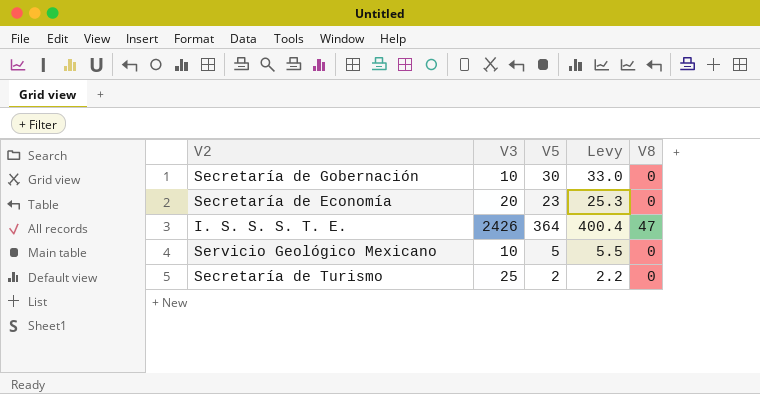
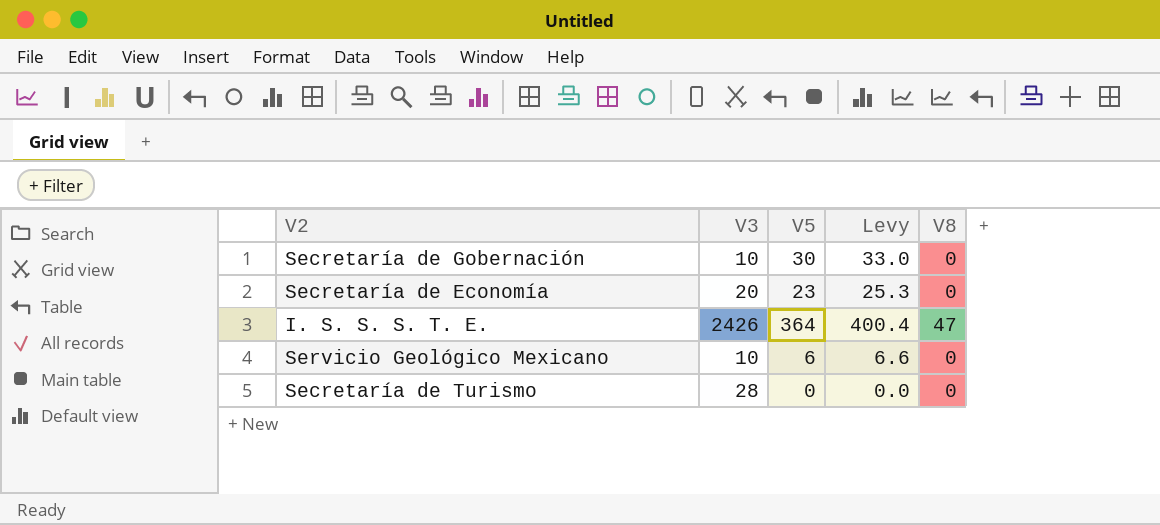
Servicio Geológico Mexicano | V5: 5 -> 6
Servicio Geológico Mexicano | Levy: 5.5 -> 6.6
Secretaría de Turismo | V3: 25 -> 28
Secretaría de Turismo | V5: 2 -> 0
Secretaría de Turismo | Levy: 2.2 -> 0.0

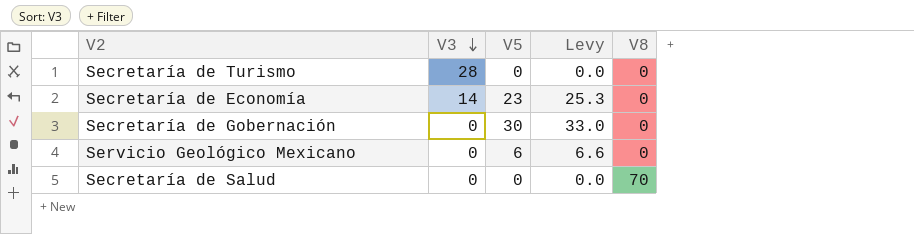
row order: none -> V3 descending
row I. S. S. S. T. E.: 2426 | 364 | 400.4 | 47 -> none
Secretaría de Economía | V3: 20 -> 14
Secretaría de Gobernación | V3: 10 -> 0
Servicio Geológico Mexicano | V3: 10 -> 0
row Secretaría de Salud: none -> 0 | 0 | 0.0 | 70

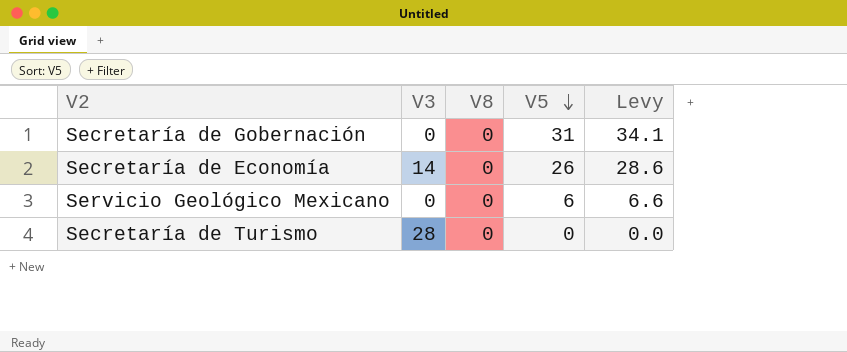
row order: V3 descending -> V5 descending
column V8 | position: 5 -> 3
row Secretaría de Salud: 0 | 0 | 0.0 | 70 -> none
Secretaría de Gobernación | V5: 30 -> 31
Secretaría de Gobernación | Levy: 33.0 -> 34.1
Secretaría de Economía | V5: 23 -> 26
Secretaría de Economía | Levy: 25.3 -> 28.6

